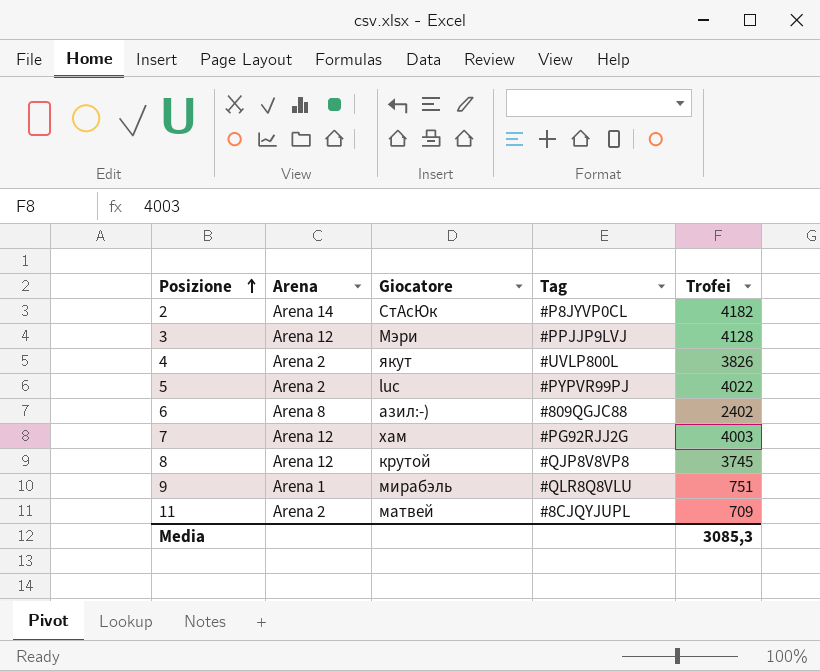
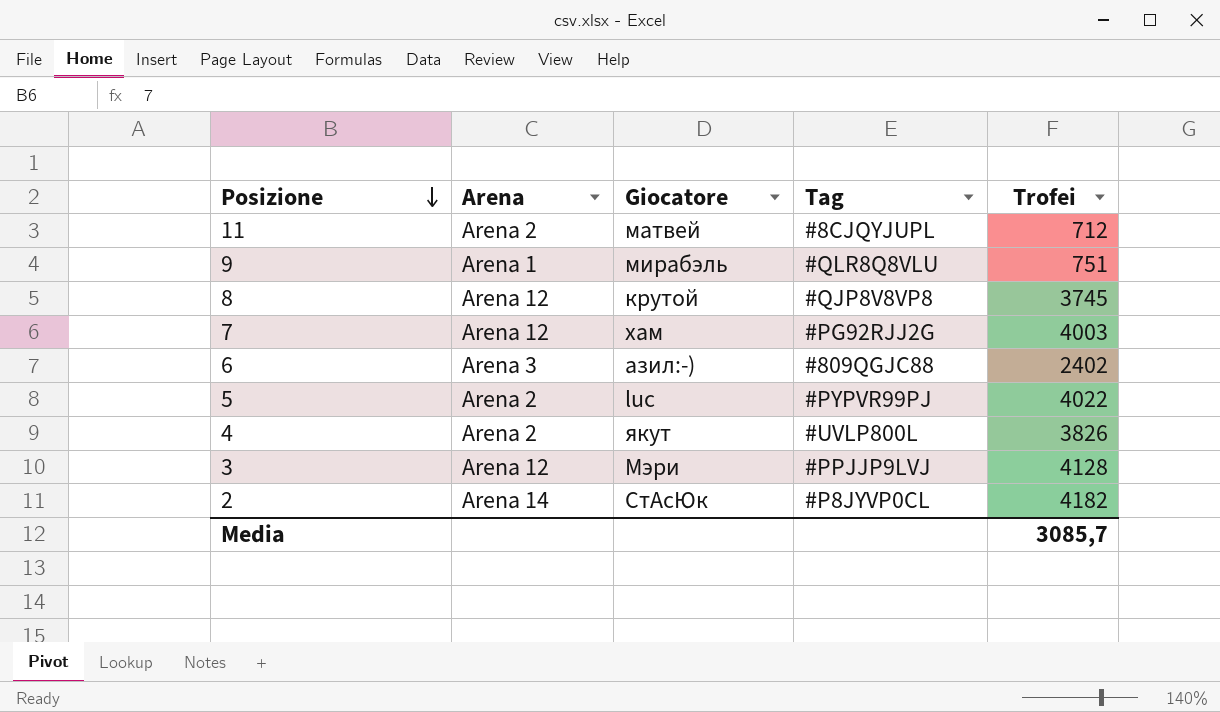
row order: Posizione ascending -> Posizione descending
11 | Trofei: 709 -> 712
6 | Arena: Arena 8 -> Arena 3
Media | Trofei: 3085,3 -> 3085,7

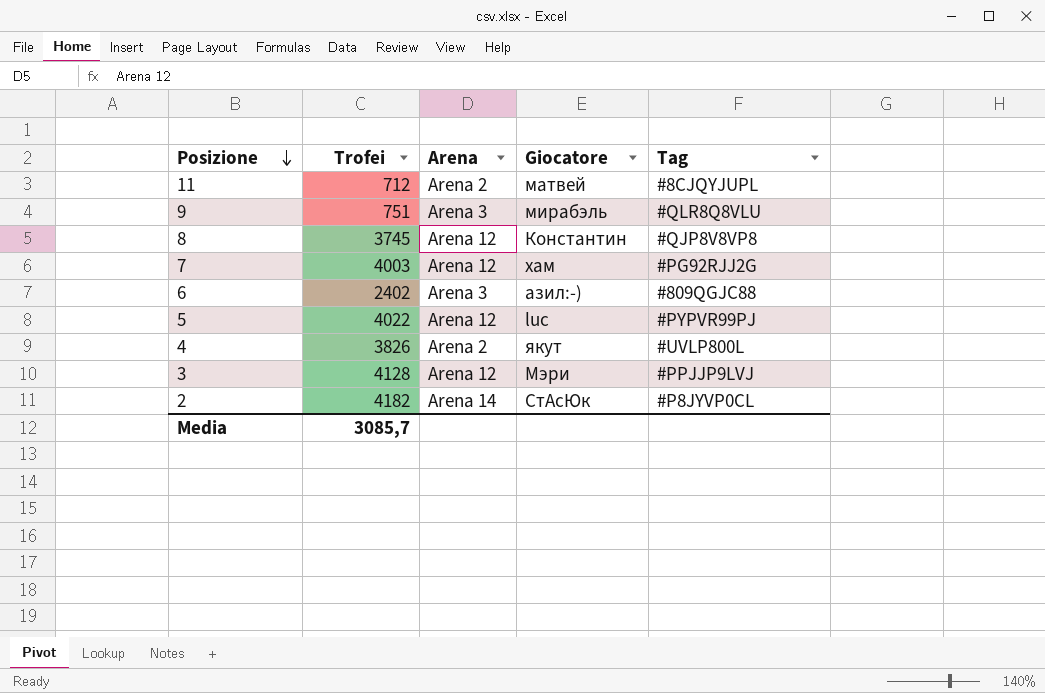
column Trofei | position: 5 -> 2
9 | Arena: Arena 1 -> Arena 3
8 | Giocatore: крутой -> Константин
5 | Arena: Arena 2 -> Arena 12

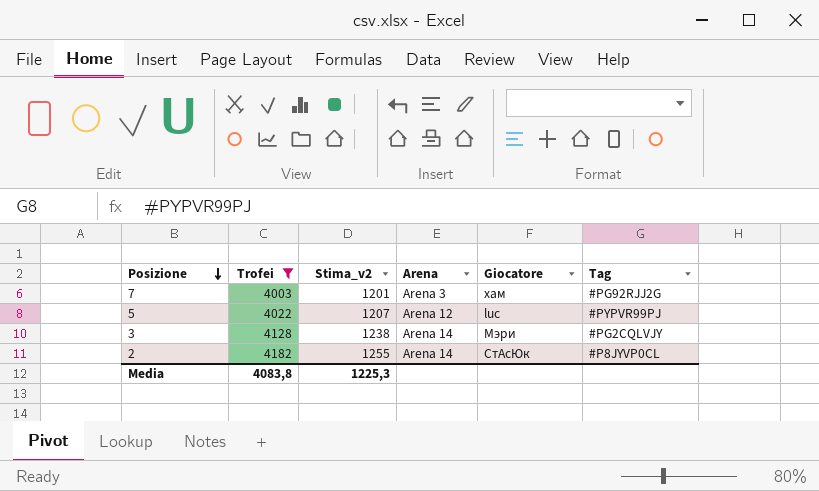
filter: none -> Trofei >= 4003
column Stima_v2 | formula: none -> [Trofei] * 0,3
7 | Arena: Arena 12 -> Arena 3
3 | Arena: Arena 12 -> Arena 14
3 | Tag: #PPJJP9LVJ -> #PG2CQLVJY
Media | Trofei: 3085,7 -> 4083,8

